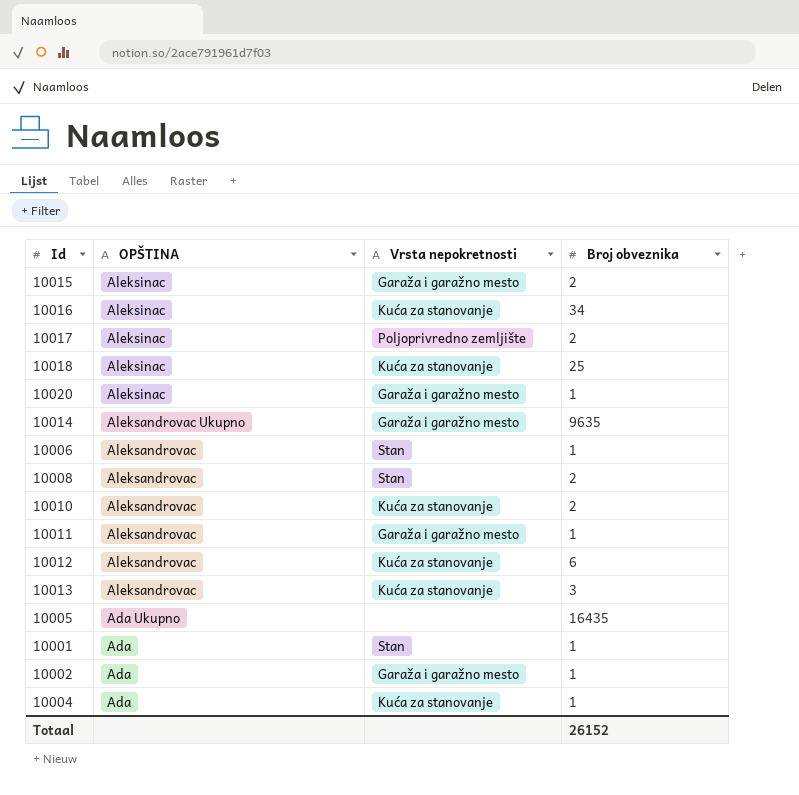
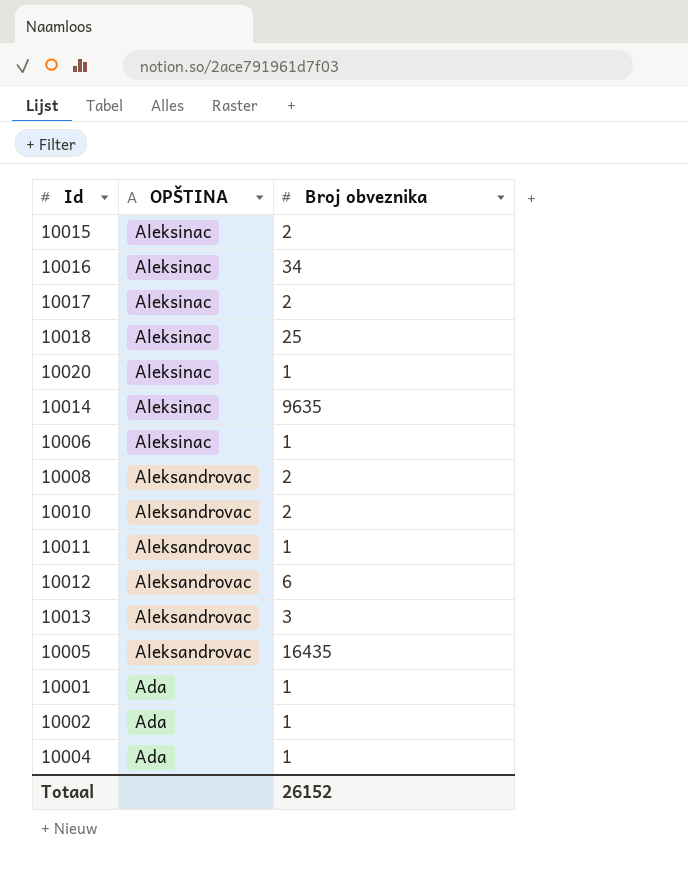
column Vrsta nepokretnosti | position: 3 -> none
10014 | OPŠTINA: Aleksandrovac Ukupno -> Aleksinac
10006 | OPŠTINA: Aleksandrovac -> Aleksinac
10005 | OPŠTINA: Ada Ukupno -> Aleksandrovac

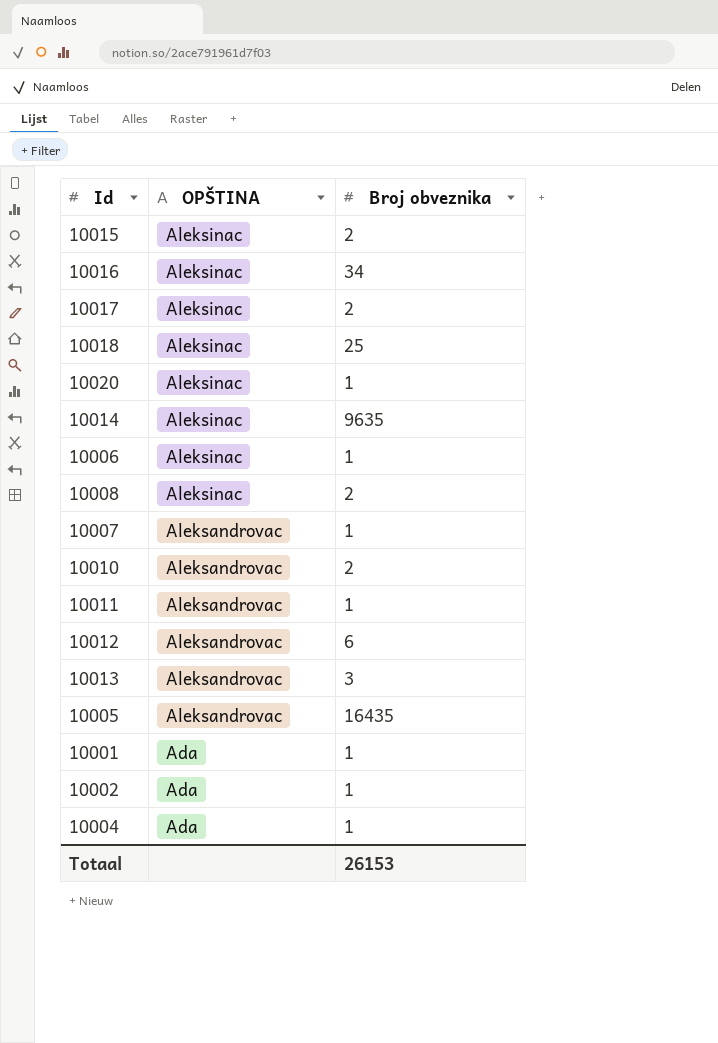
10008 | OPŠTINA: Aleksandrovac -> Aleksinac
row 10007: none -> Aleksandrovac | 1
Totaal | Broj obveznika: 26152 -> 26153

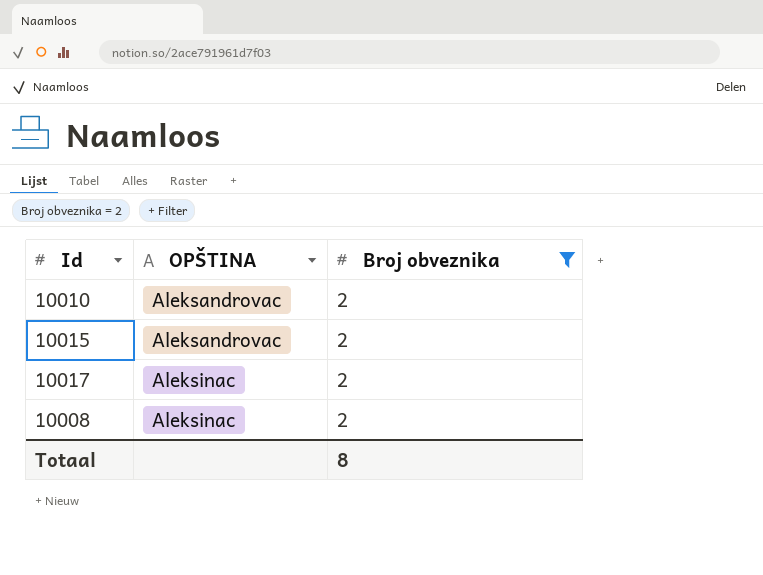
filter: none -> Broj obveznika = 2
row order: OPŠTINA descending -> OPŠTINA ascending
10015 | OPŠTINA: Aleksinac -> Aleksandrovac
Totaal | Broj obveznika: 26153 -> 8

